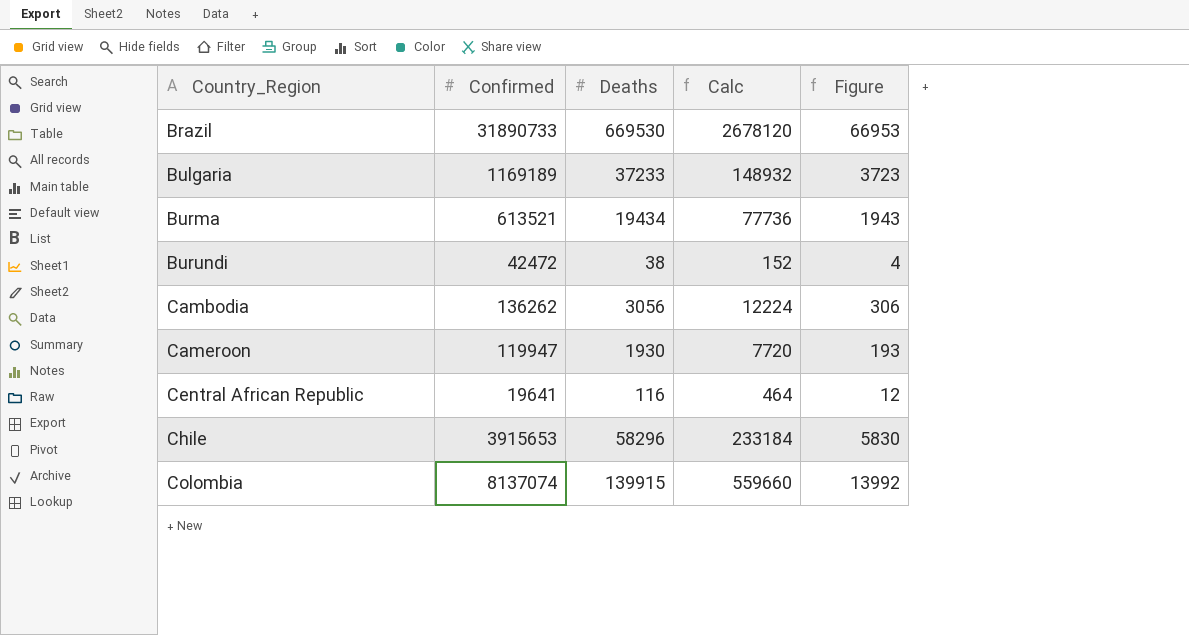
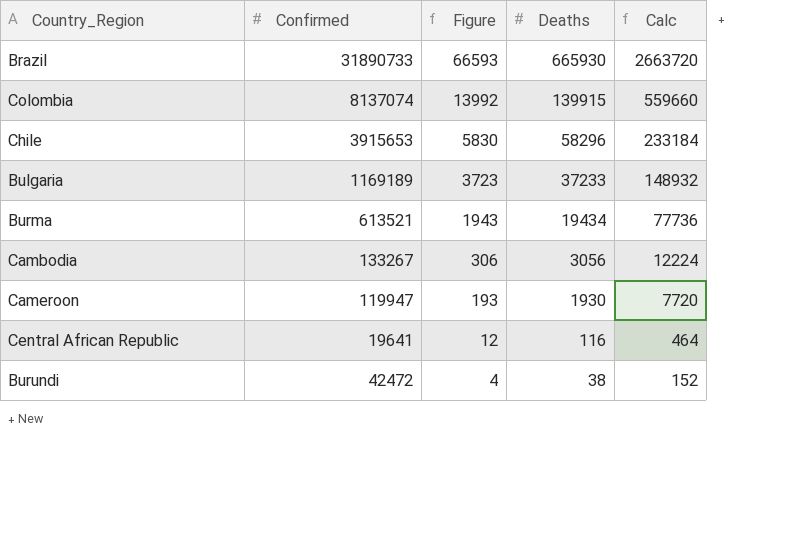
row order: Country_Region ascending -> Figure descending
column Figure | position: 5 -> 3
Brazil | Figure: 66953 -> 66593
Brazil | Deaths: 669530 -> 665930
Brazil | Calc: 2678120 -> 2663720
Cambodia | Confirmed: 136262 -> 133267

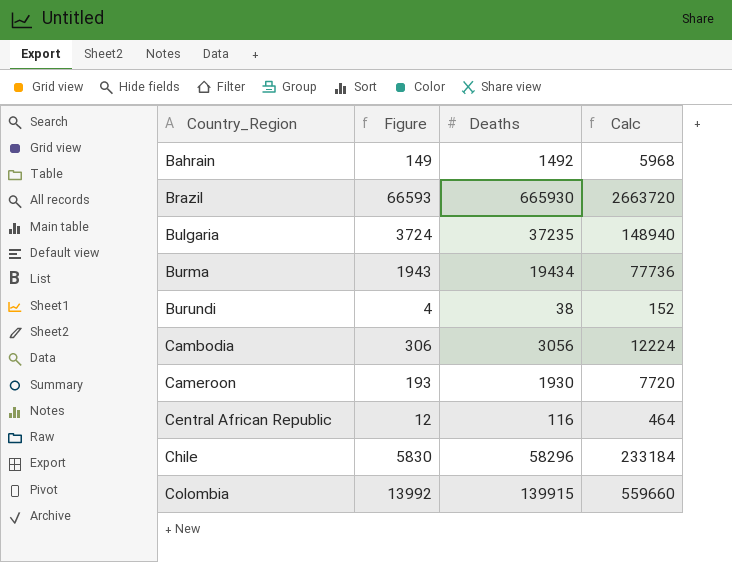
row order: Figure descending -> Country_Region ascending
column Confirmed | position: 2 -> none
row Bahrain: none -> 149 | 1492 | 5968
Bulgaria | Figure: 3723 -> 3724
Bulgaria | Deaths: 37233 -> 37235
Bulgaria | Calc: 148932 -> 148940

